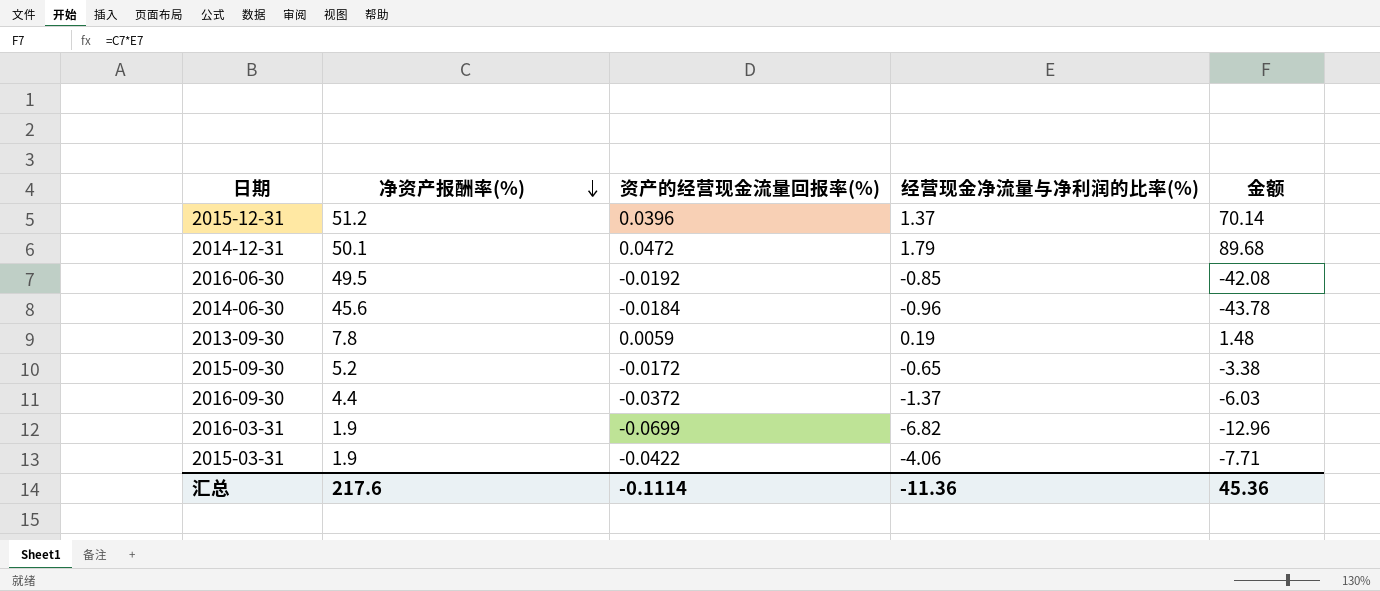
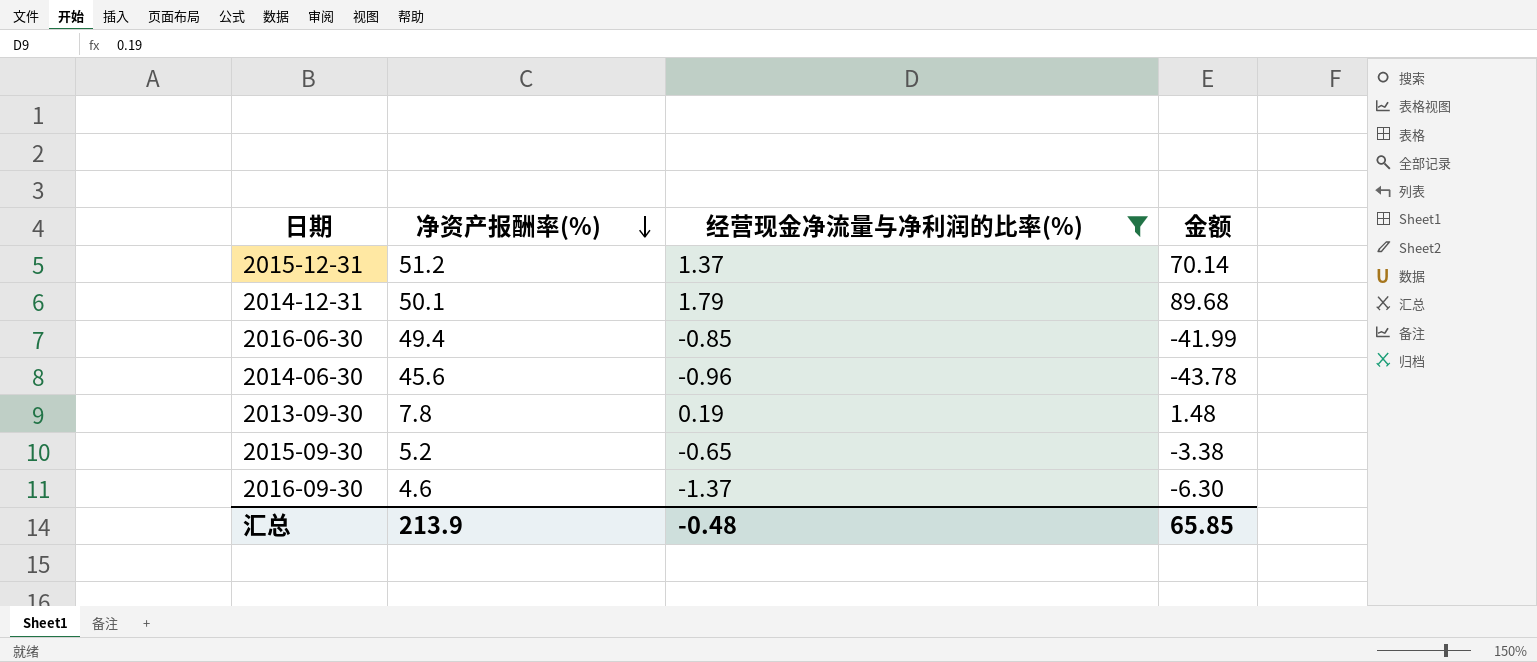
filter: none -> 经营现金净流量与净利润的比率(%) >= -1.37
column 资产的经营现金流量回报率(%) | position: 3 -> none
2016-06-30 | 净资产报酬率(%): 49.5 -> 49.4
2016-06-30 | 金额: -42.08 -> -41.99
2016-09-30 | 净资产报酬率(%): 4.4 -> 4.6
2016-09-30 | 金额: -6.03 -> -6.30
汇总 | 净资产报酬率(%): 217.6 -> 213.9
汇总 | 经营现金净流量与净利润的比率(%): -11.36 -> -0.48
汇总 | 金额: 45.36 -> 65.85

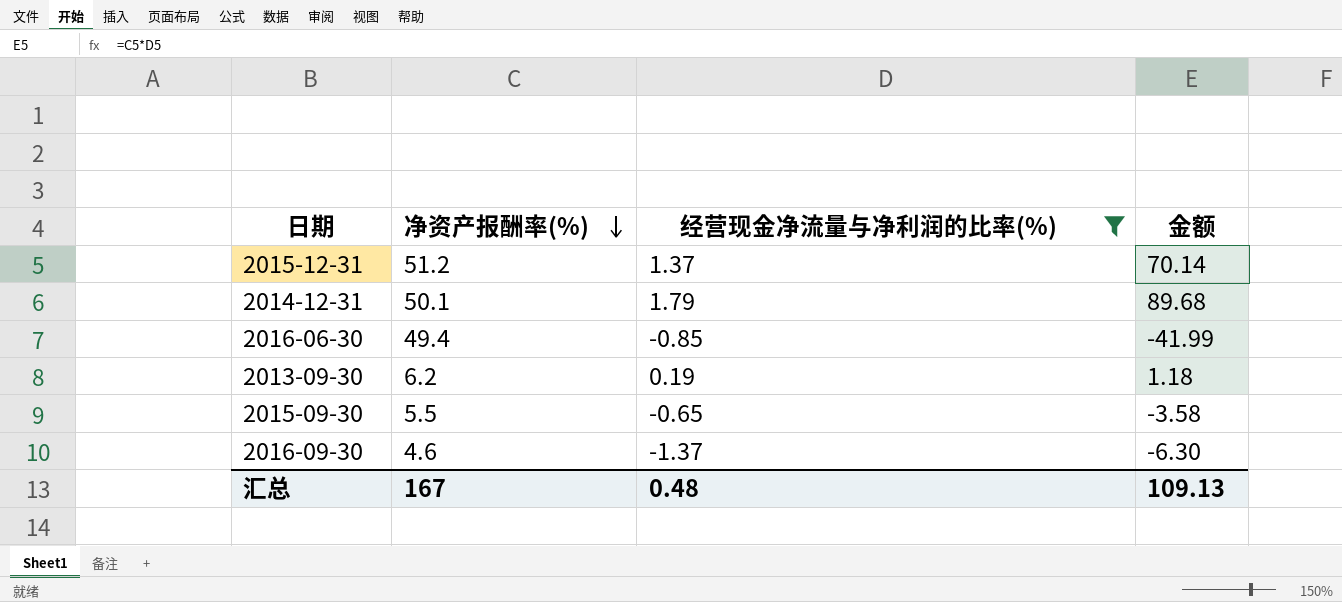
row 2014-06-30: 45.6 | -0.96 | -43.78 -> none
2013-09-30 | 净资产报酬率(%): 7.8 -> 6.2
2013-09-30 | 金额: 1.48 -> 1.18
2015-09-30 | 净资产报酬率(%): 5.2 -> 5.5
2015-09-30 | 金额: -3.38 -> -3.58
汇总 | 净资产报酬率(%): 213.9 -> 167
汇总 | 经营现金净流量与净利润的比率(%): -0.48 -> 0.48
汇总 | 金额: 65.85 -> 109.13

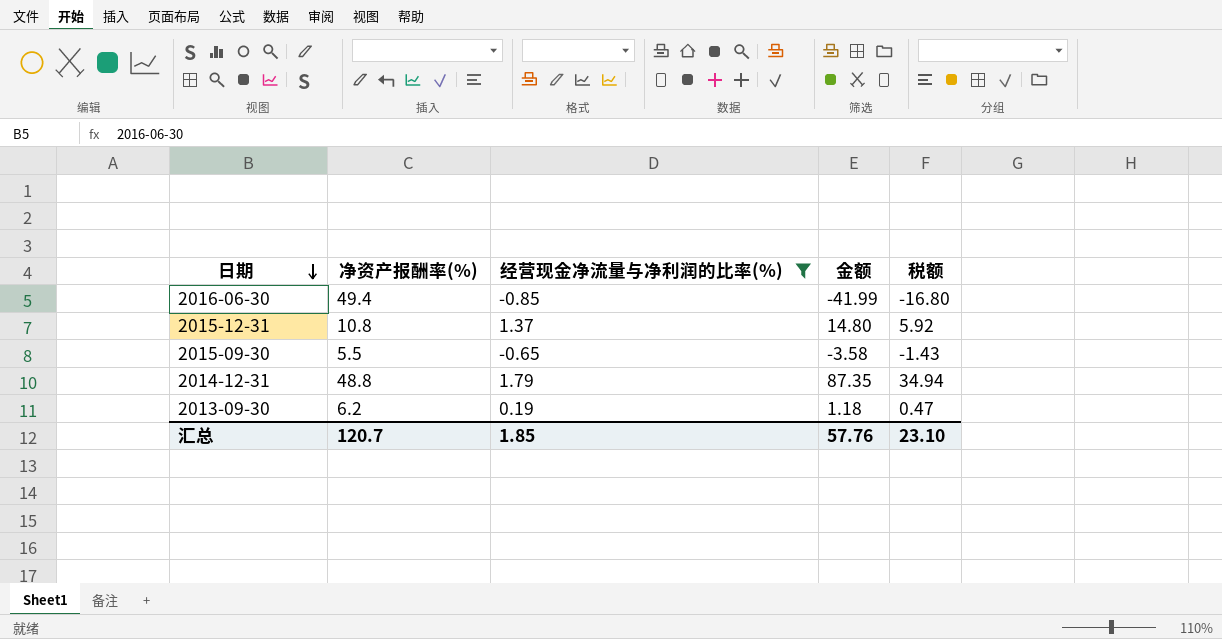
row order: 净资产报酬率(%) descending -> 日期 descending
column 税额 | formula: none -> [金额] * 0.4
row 2016-09-30: 4.6 | -1.37 | -6.30 -> none
2015-12-31 | 净资产报酬率(%): 51.2 -> 10.8
2015-12-31 | 金额: 70.14 -> 14.80
2014-12-31 | 净资产报酬率(%): 50.1 -> 48.8
2014-12-31 | 金额: 89.68 -> 87.35
汇总 | 净资产报酬率(%): 167 -> 120.7
汇总 | 经营现金净流量与净利润的比率(%): 0.48 -> 1.85
汇总 | 金额: 109.13 -> 57.76

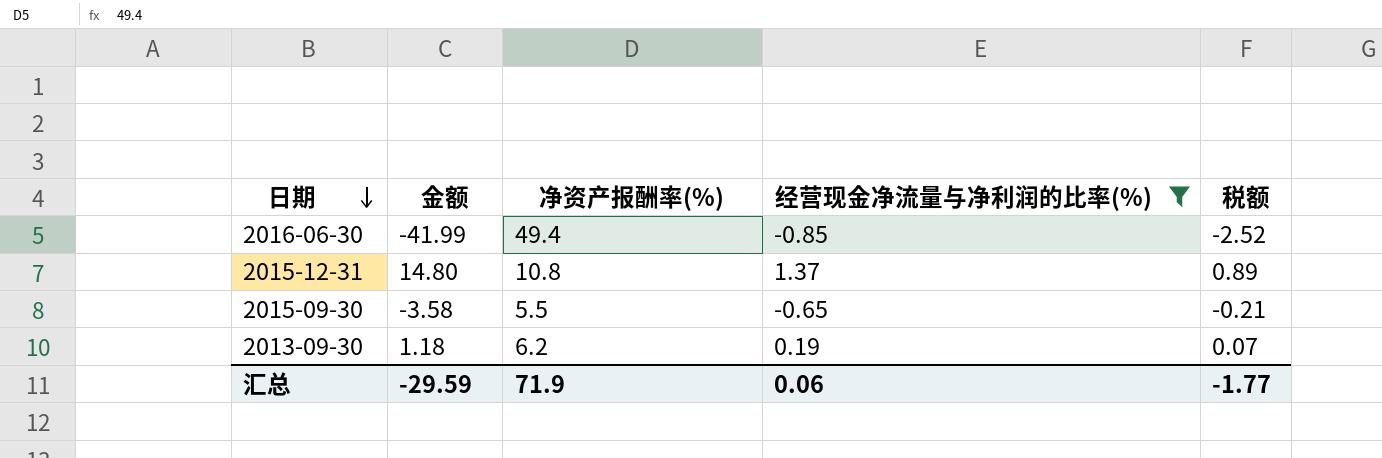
column 金额 | position: 4 -> 2
column 税额 | formula: [金额] * 0.4 -> [金额] * 0.06
row 2014-12-31: 48.8 | 1.79 | 87.35 | 34.94 -> none
汇总 | 金额: 57.76 -> -29.59
汇总 | 净资产报酬率(%): 120.7 -> 71.9
汇总 | 经营现金净流量与净利润的比率(%): 1.85 -> 0.06
汇总 | 税额: 23.10 -> -1.77

